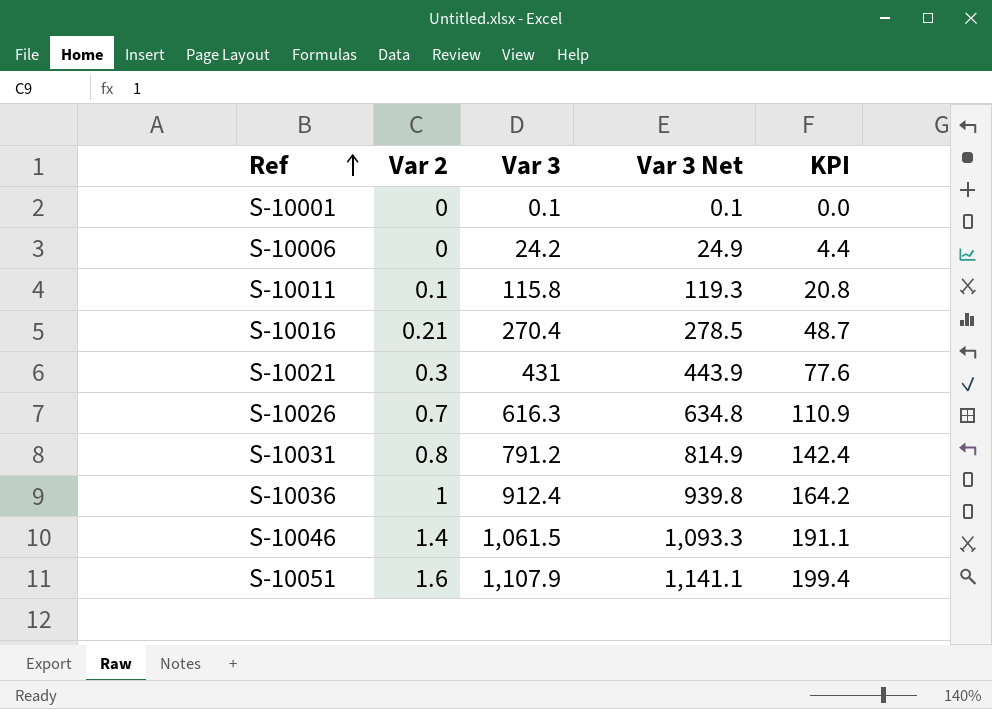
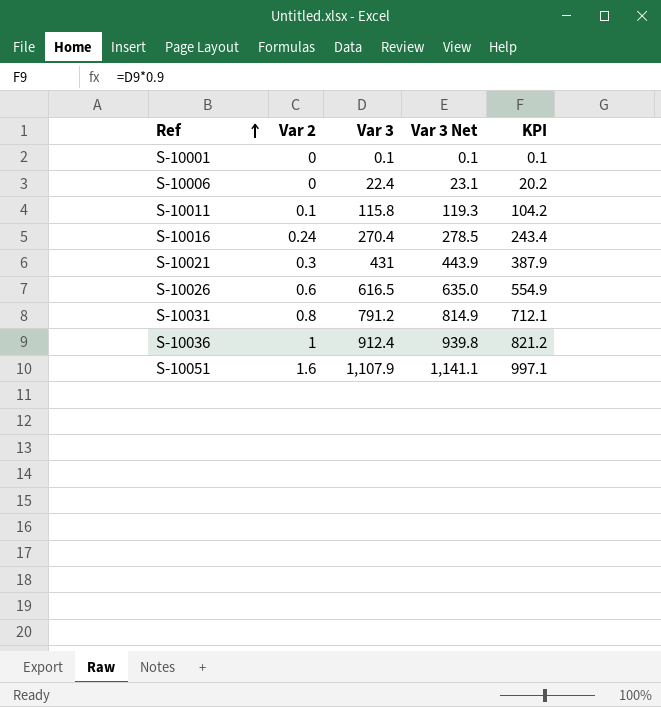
column KPI | formula: [Var 3] * 0.18 -> [Var 3] * 0.9
row S-10046: 1.4 | 1,061.5 | 1,093.3 | 191.1 -> none
S-10006 | Var 3: 24.2 -> 22.4
S-10006 | Var 3 Net: 24.9 -> 23.1
S-10016 | Var 2: 0.21 -> 0.24
S-10026 | Var 2: 0.7 -> 0.6
S-10026 | Var 3: 616.3 -> 616.5
S-10026 | Var 3 Net: 634.8 -> 635.0

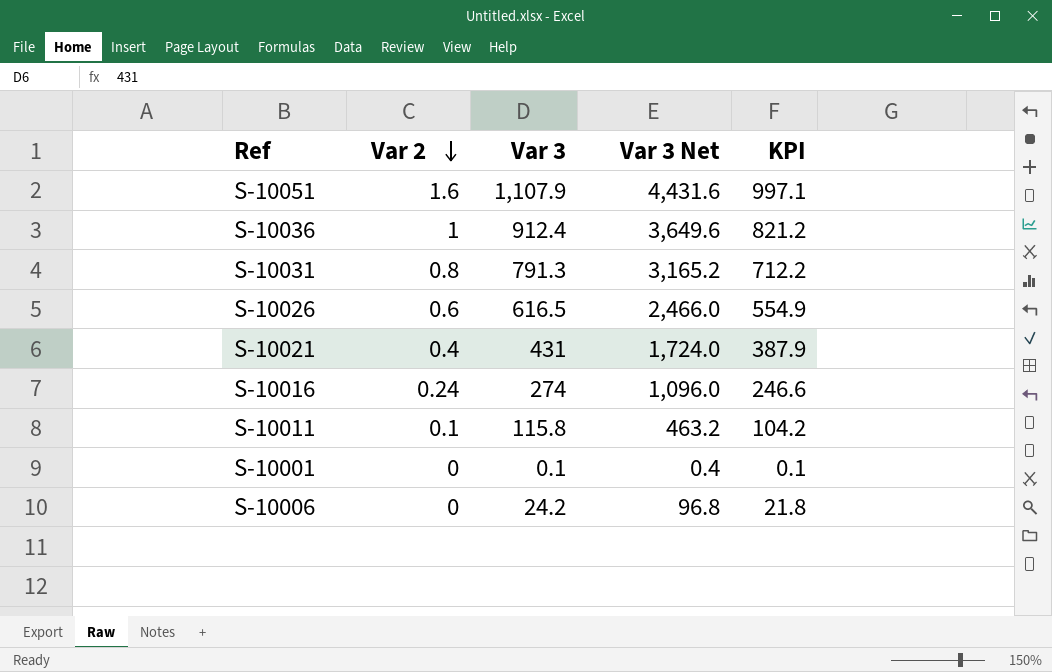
row order: Ref ascending -> Var 2 descending
column Var 3 Net | formula: [Var 3] * 1.03 -> [Var 3] * 4
S-10031 | Var 3: 791.2 -> 791.3
S-10031 | KPI: 712.1 -> 712.2
S-10021 | Var 2: 0.3 -> 0.4
S-10016 | Var 3: 270.4 -> 274
S-10016 | KPI: 243.4 -> 246.6
S-10006 | Var 3: 22.4 -> 24.2
S-10006 | KPI: 20.2 -> 21.8

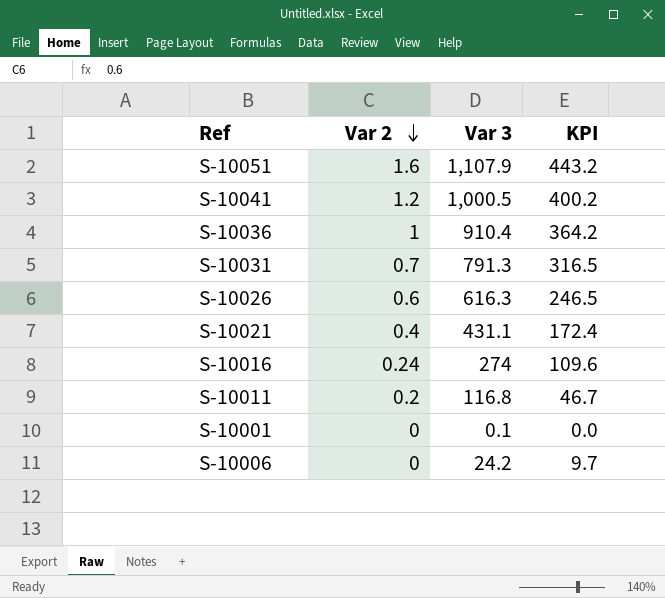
column Var 3 Net | formula: [Var 3] * 4 -> none
column KPI | formula: [Var 3] * 0.9 -> [Var 3] * 0.4
row S-10041: none -> 1.2 | 1,000.5 | 400.2
S-10036 | Var 3: 912.4 -> 910.4
S-10031 | Var 2: 0.8 -> 0.7
S-10026 | Var 3: 616.5 -> 616.3
S-10021 | Var 3: 431 -> 431.1
S-10011 | Var 2: 0.1 -> 0.2
S-10011 | Var 3: 115.8 -> 116.8

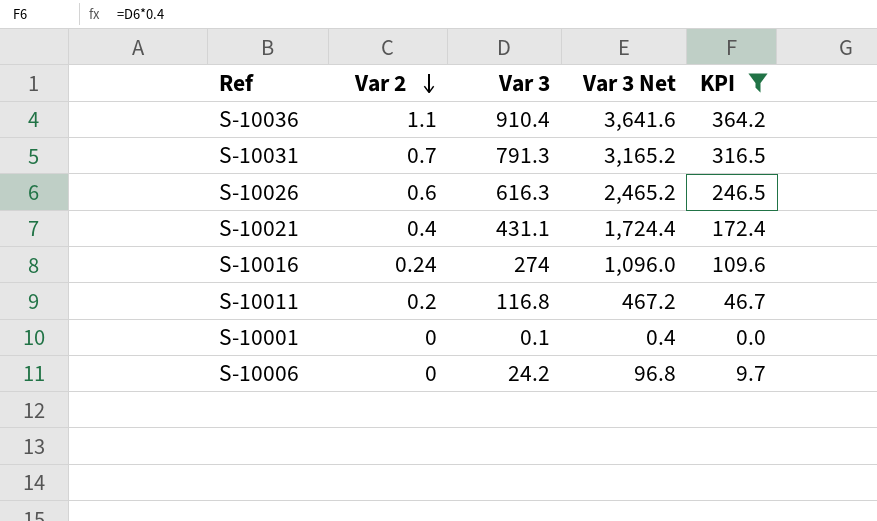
filter: none -> KPI <= 364.2
column Var 3 Net | formula: none -> [Var 3] * 4
S-10036 | Var 2: 1 -> 1.1

